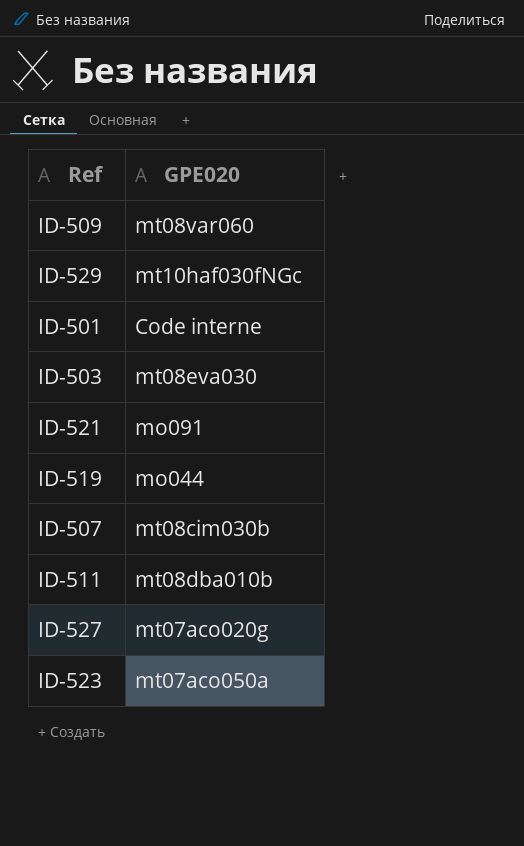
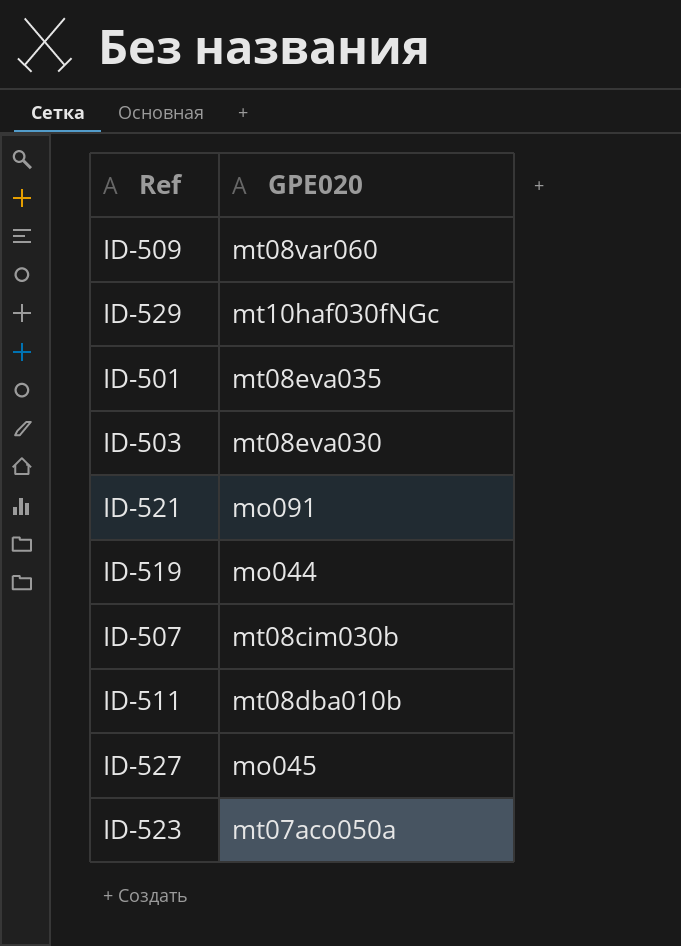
ID-501 | GPE020: Code interne -> mt08eva035
ID-527 | GPE020: mt07aco020g -> mo045

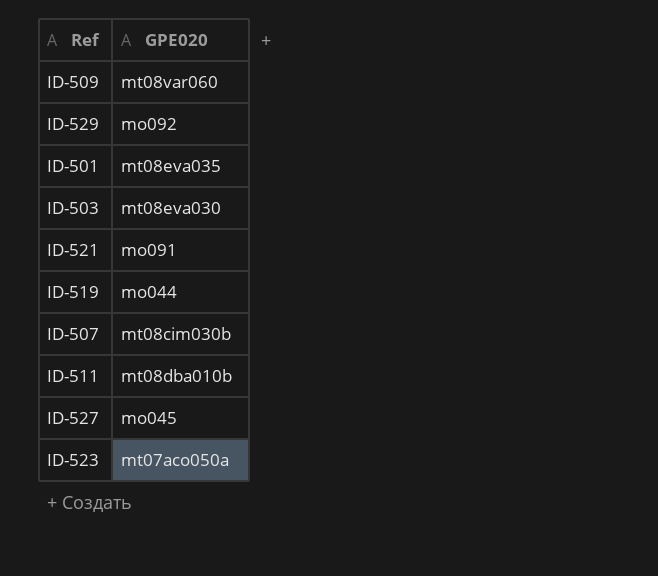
ID-529 | GPE020: mt10haf030fNGc -> mo092

